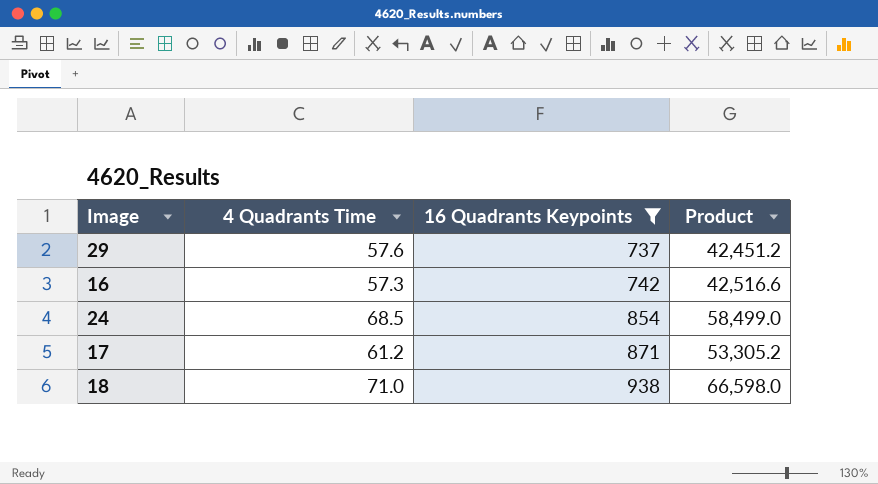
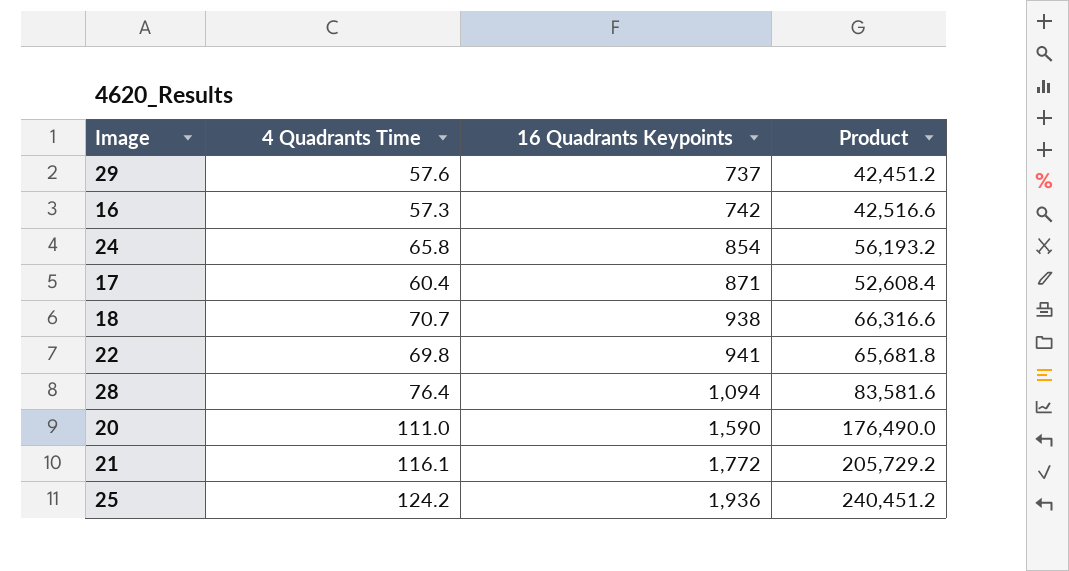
filter: 16 Quadrants Keypoints <= 938 -> none
24 | 4 Quadrants Time: 68.5 -> 65.8
24 | Product: 58,499.0 -> 56,193.2
17 | 4 Quadrants Time: 61.2 -> 60.4
17 | Product: 53,305.2 -> 52,608.4
18 | 4 Quadrants Time: 71.0 -> 70.7
18 | Product: 66,598.0 -> 66,316.6

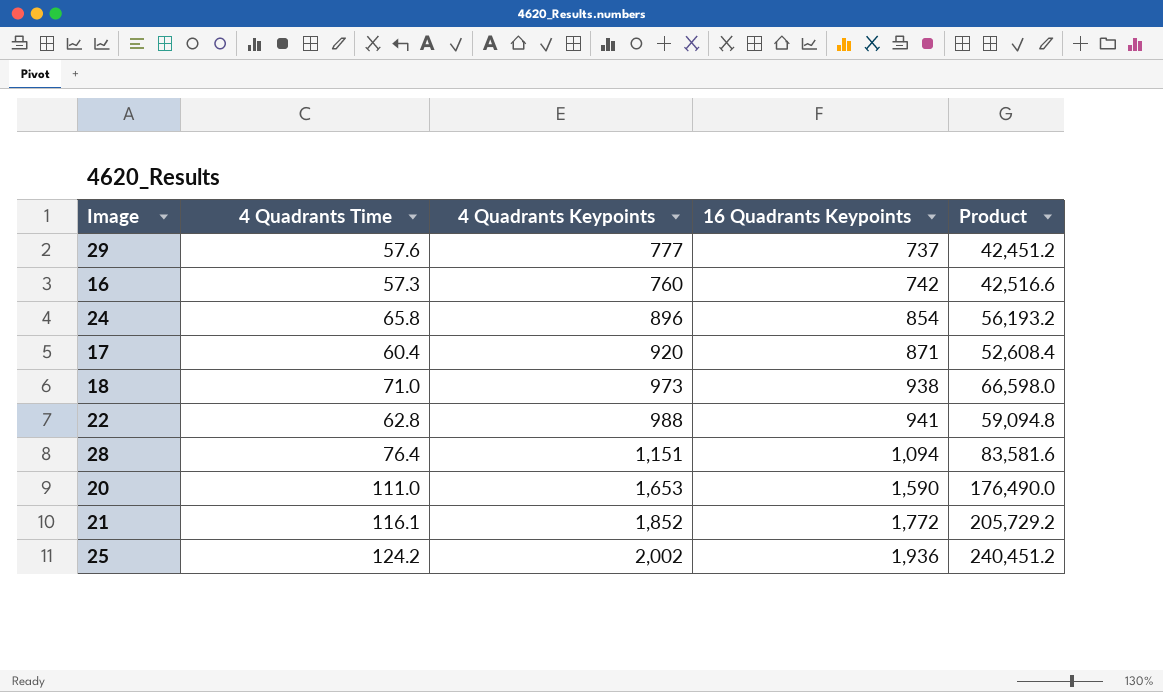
column 4 Quadrants Keypoints | position: none -> 3
18 | 4 Quadrants Time: 70.7 -> 71.0
18 | Product: 66,316.6 -> 66,598.0
22 | 4 Quadrants Time: 69.8 -> 62.8
22 | Product: 65,681.8 -> 59,094.8

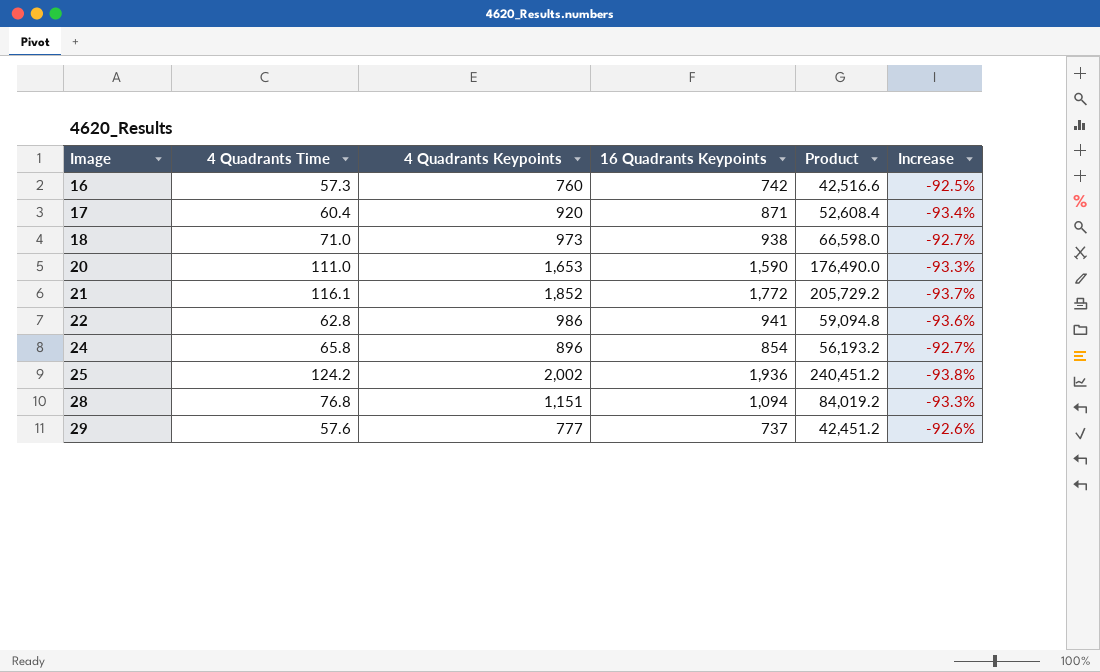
row order: 16 Quadrants Keypoints ascending -> Image ascending
column Increase | formula: none -> ([4 Quadrants Time] - [4 Quadrants Keypoints]) / [4 Quadrants Keypoints]
22 | 4 Quadrants Keypoints: 988 -> 986
28 | 4 Quadrants Time: 76.4 -> 76.8
28 | Product: 83,581.6 -> 84,019.2

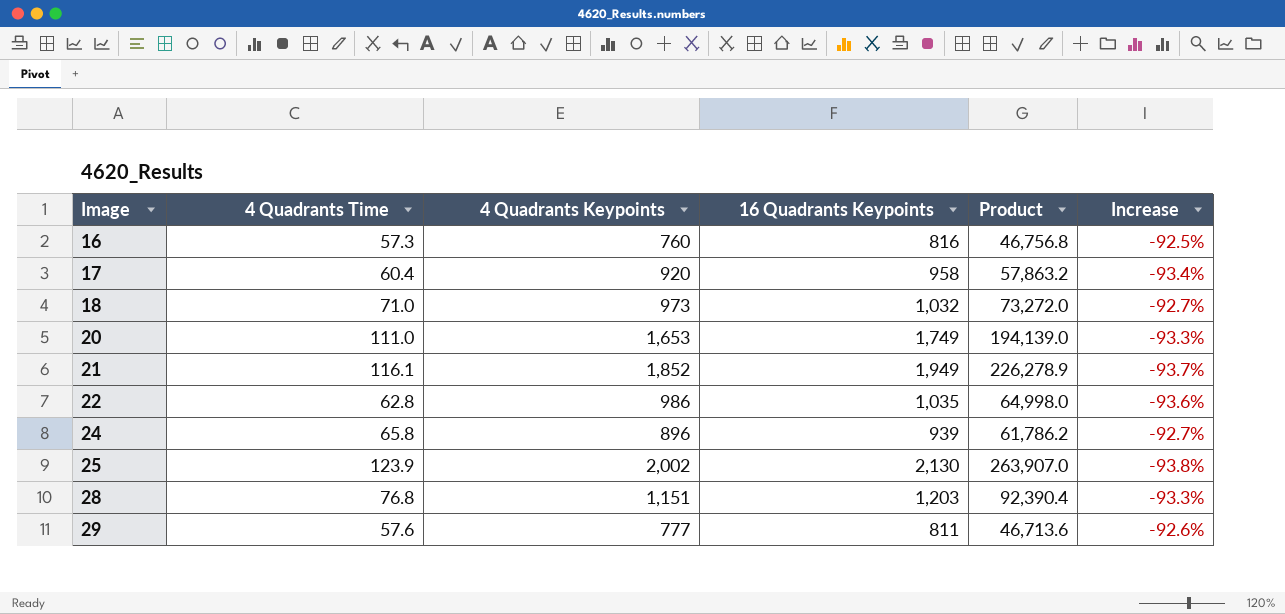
16 | 16 Quadrants Keypoints: 742 -> 816
16 | Product: 42,516.6 -> 46,756.8
17 | 16 Quadrants Keypoints: 871 -> 958
17 | Product: 52,608.4 -> 57,863.2
18 | 16 Quadrants Keypoints: 938 -> 1,032
18 | Product: 66,598.0 -> 73,272.0
20 | 16 Quadrants Keypoints: 1,590 -> 1,749
20 | Product: 176,490.0 -> 194,139.0
21 | 16 Quadrants Keypoints: 1,772 -> 1,949
21 | Product: 205,729.2 -> 226,278.9
22 | 16 Quadrants Keypoints: 941 -> 1,035
22 | Product: 59,094.8 -> 64,998.0
24 | 16 Quadrants Keypoints: 854 -> 939
24 | Product: 56,193.2 -> 61,786.2
25 | 4 Quadrants Time: 124.2 -> 123.9
25 | 16 Quadrants Keypoints: 1,936 -> 2,130
25 | Product: 240,451.2 -> 263,907.0
28 | 16 Quadrants Keypoints: 1,094 -> 1,203
28 | Product: 84,019.2 -> 92,390.4
29 | 16 Quadrants Keypoints: 737 -> 811
29 | Product: 42,451.2 -> 46,713.6

